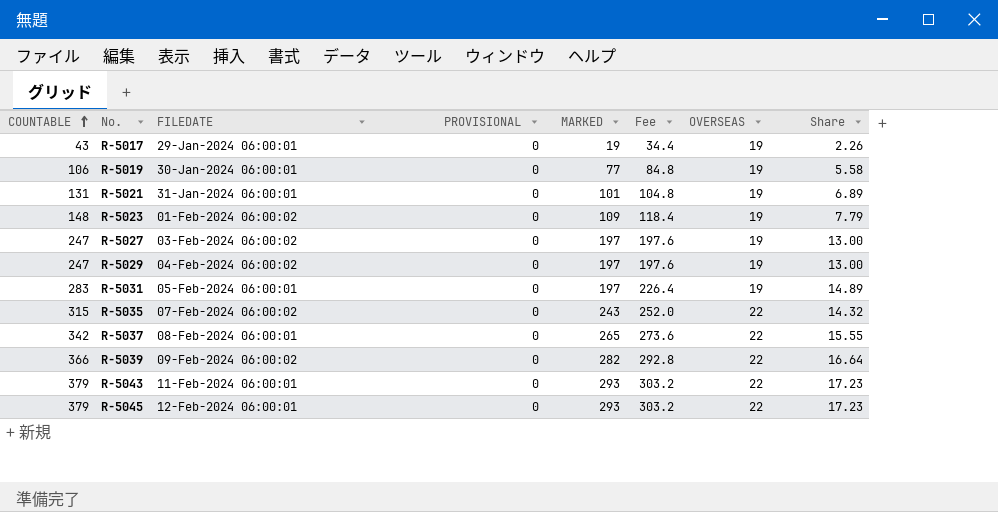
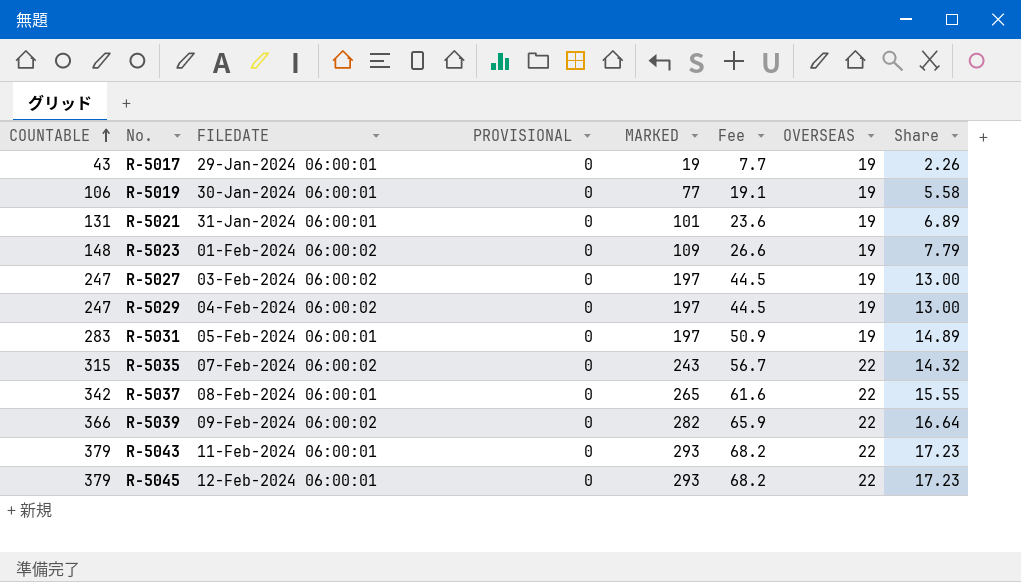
column Fee | formula: [COUNTABLE] * 0.8 -> [COUNTABLE] * 0.18

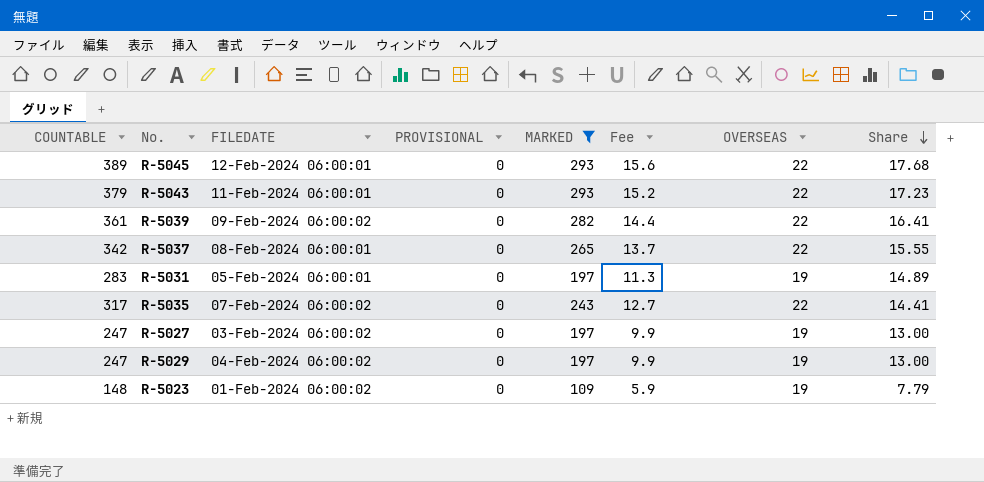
filter: none -> MARKED >= 109
row order: COUNTABLE ascending -> Share descending
column Fee | formula: [COUNTABLE] * 0.18 -> [COUNTABLE] * 0.04
R-5045 | COUNTABLE: 379 -> 389
R-5045 | Share: 17.23 -> 17.68
R-5039 | COUNTABLE: 366 -> 361
R-5039 | Share: 16.64 -> 16.41
R-5035 | COUNTABLE: 315 -> 317
R-5035 | Share: 14.32 -> 14.41

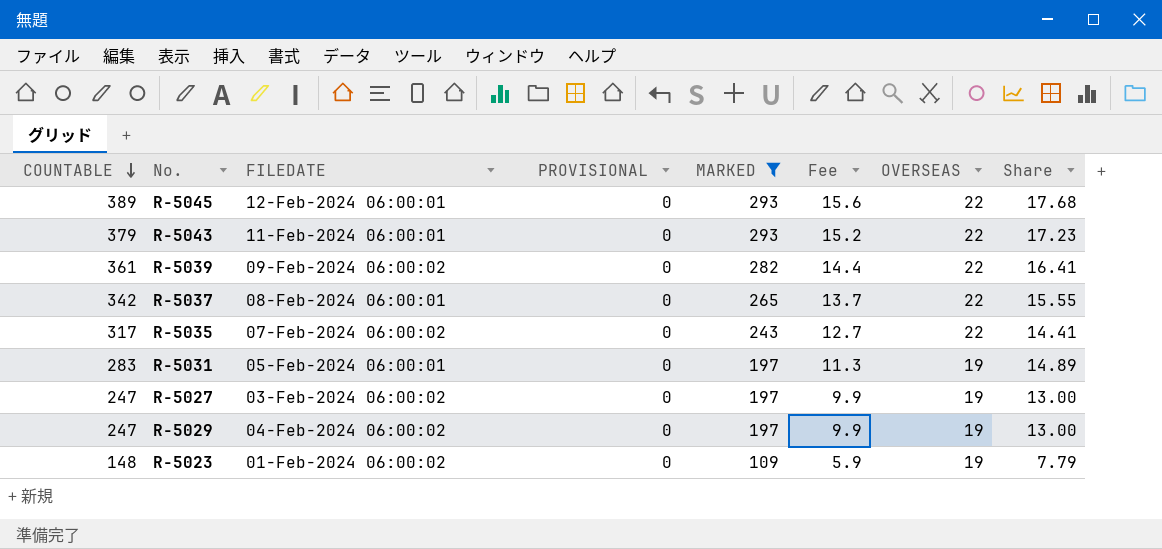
row order: Share descending -> COUNTABLE descending

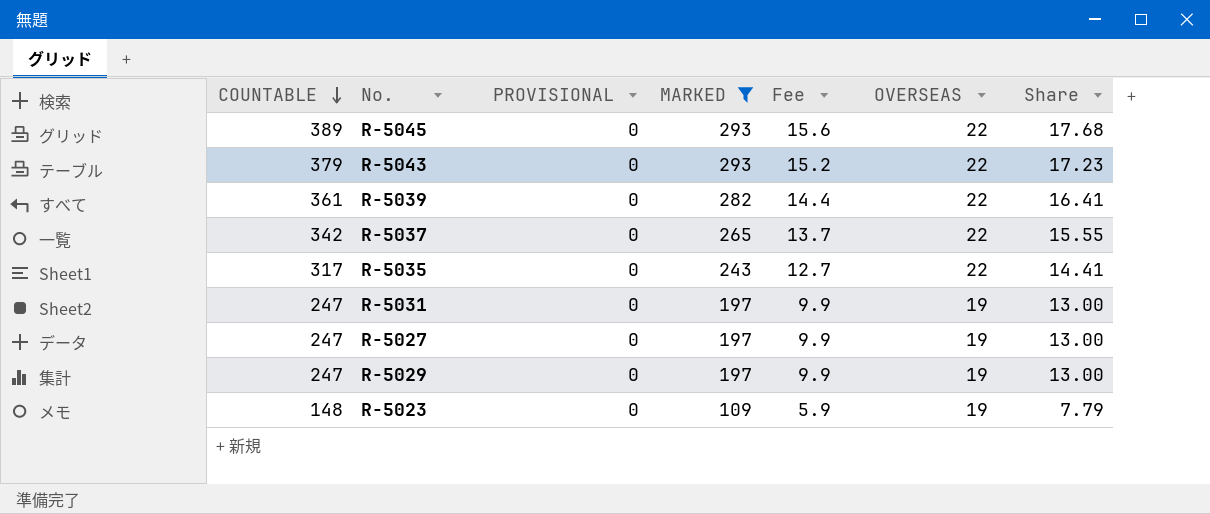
column FILEDATE | position: 3 -> none
R-5031 | COUNTABLE: 283 -> 247
R-5031 | Fee: 11.3 -> 9.9
R-5031 | Share: 14.89 -> 13.00

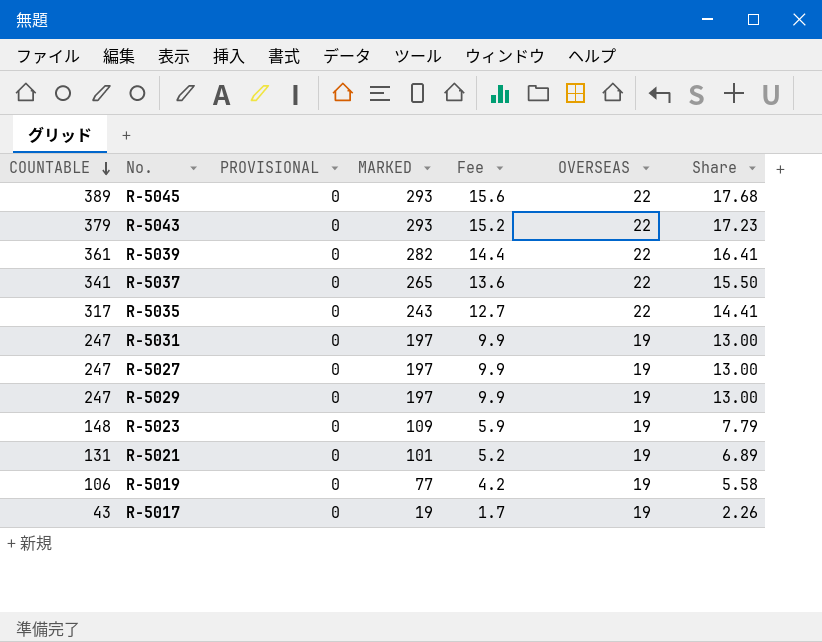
filter: MARKED >= 109 -> none
R-5037 | COUNTABLE: 342 -> 341
R-5037 | Fee: 13.7 -> 13.6
R-5037 | Share: 15.55 -> 15.50

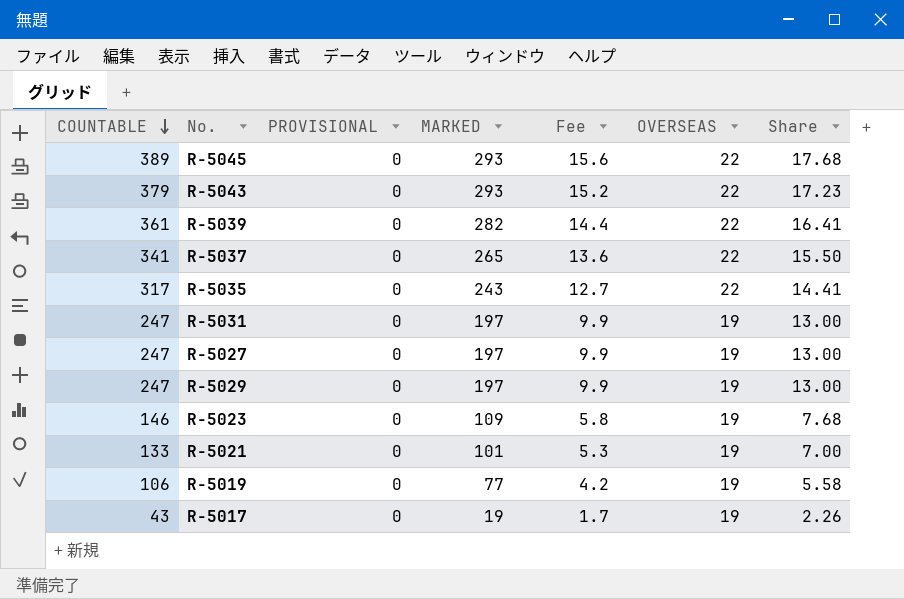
R-5023 | COUNTABLE: 148 -> 146
R-5023 | Fee: 5.9 -> 5.8
R-5023 | Share: 7.79 -> 7.68
R-5021 | COUNTABLE: 131 -> 133
R-5021 | Fee: 5.2 -> 5.3
R-5021 | Share: 6.89 -> 7.00

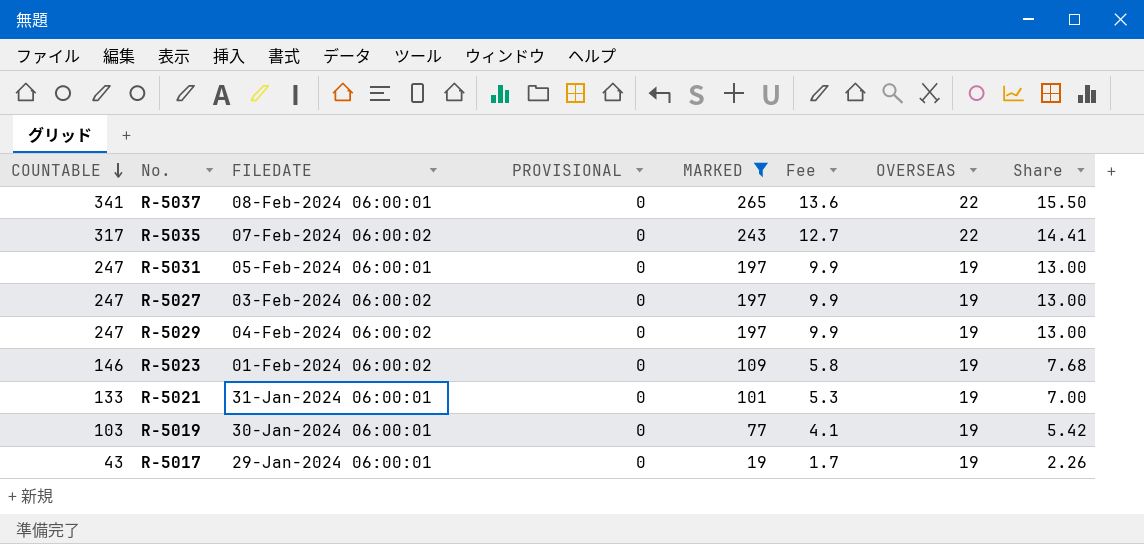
filter: none -> MARKED <= 265
column FILEDATE | position: none -> 3
R-5019 | COUNTABLE: 106 -> 103
R-5019 | Fee: 4.2 -> 4.1
R-5019 | Share: 5.58 -> 5.42

